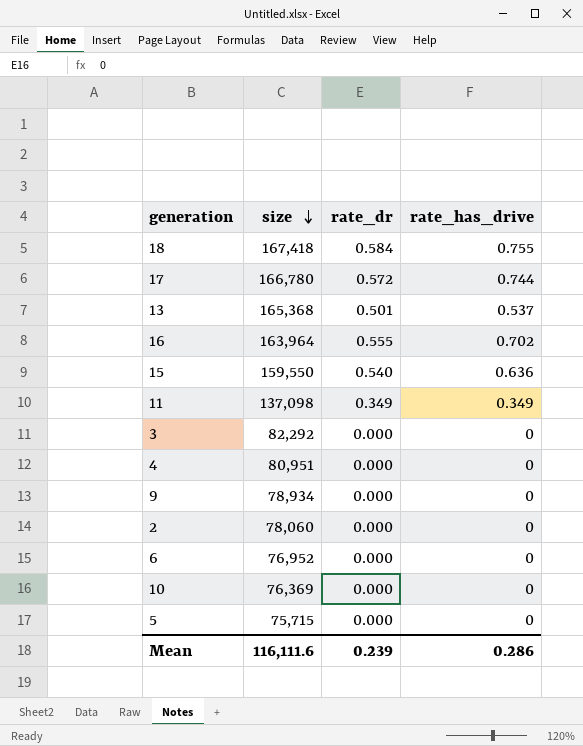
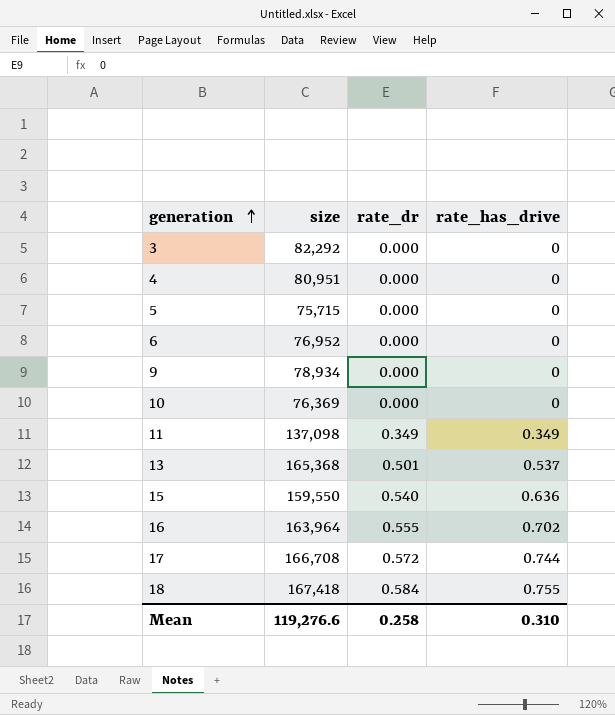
row order: size descending -> generation ascending
row 2: 78,060 | 0.000 | 0 -> none
17 | size: 166,780 -> 166,708
Mean | size: 116,111.6 -> 119,276.6
Mean | rate_dr: 0.239 -> 0.258
Mean | rate_has_drive: 0.286 -> 0.310

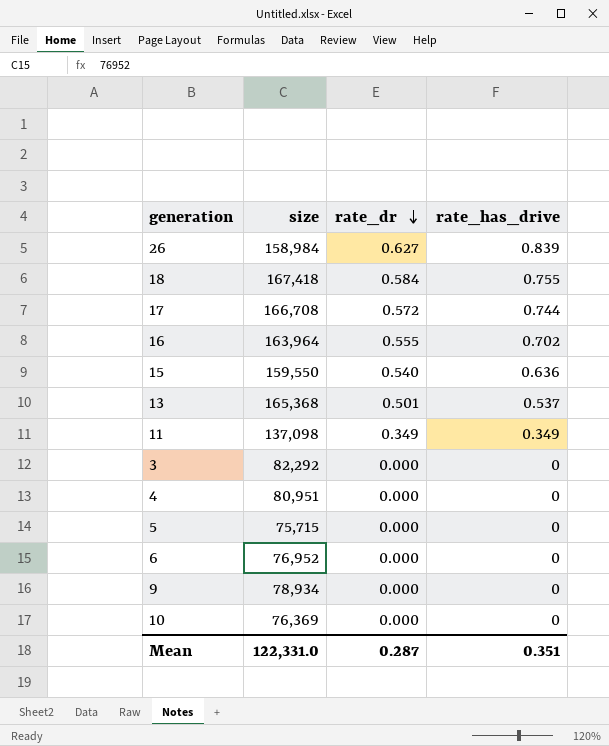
row order: generation ascending -> rate_dr descending
row 26: none -> 158,984 | 0.627 | 0.839
Mean | size: 119,276.6 -> 122,331.0
Mean | rate_dr: 0.258 -> 0.287
Mean | rate_has_drive: 0.310 -> 0.351

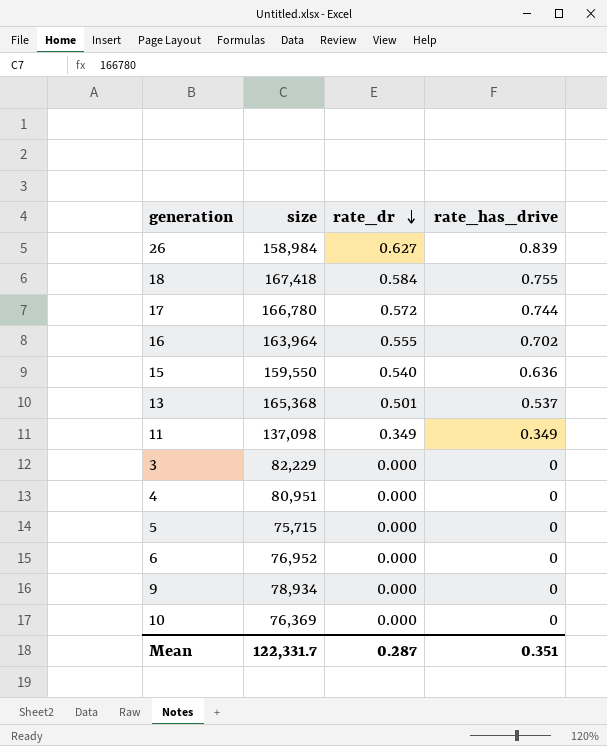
17 | size: 166,708 -> 166,780
3 | size: 82,292 -> 82,229
Mean | size: 122,331.0 -> 122,331.7

